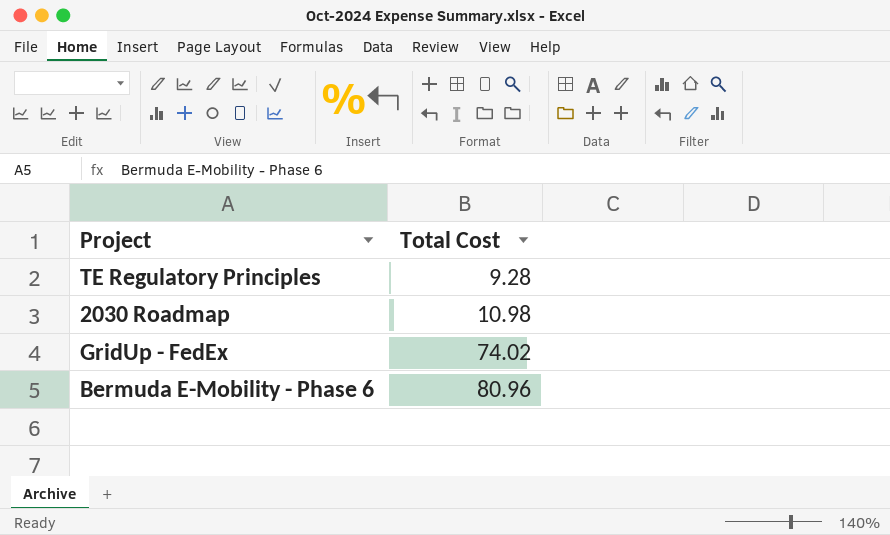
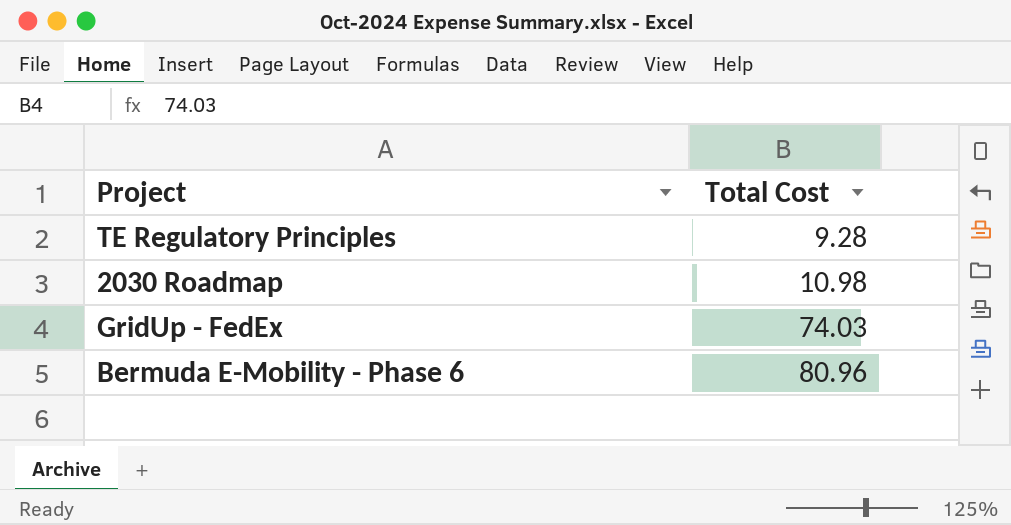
GridUp - FedEx | Total Cost: 74.02 -> 74.03

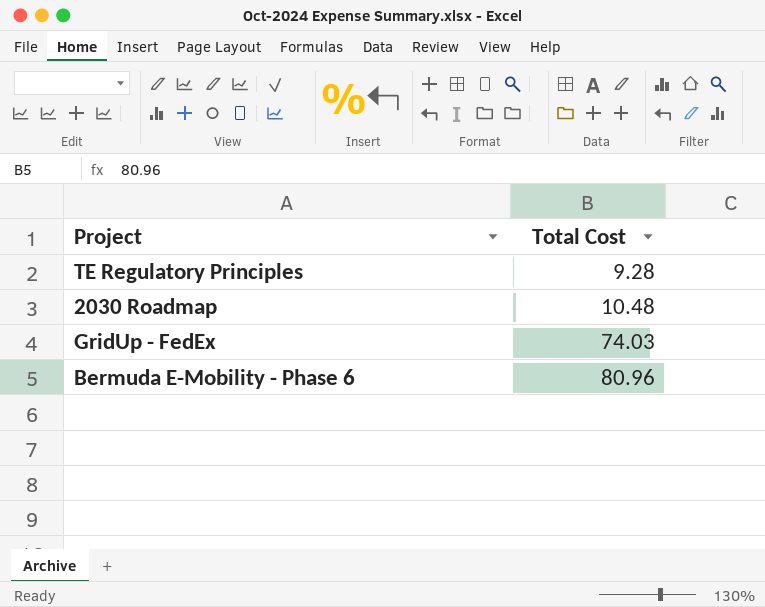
2030 Roadmap | Total Cost: 10.98 -> 10.48

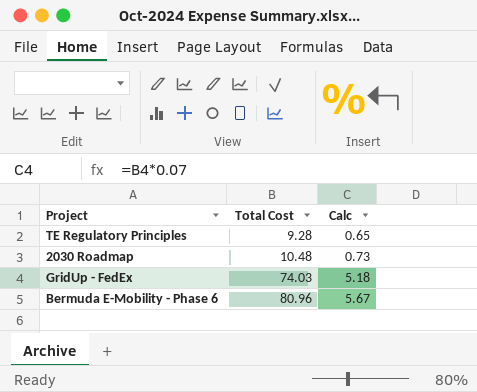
column Calc | formula: none -> [Total Cost] * 0.07

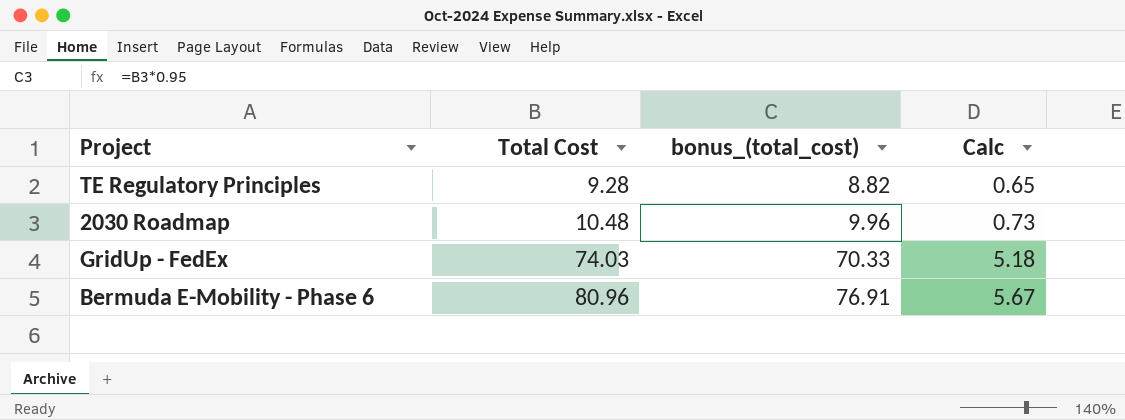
column bonus_(total_cost) | formula: none -> [Total Cost] * 0.95

